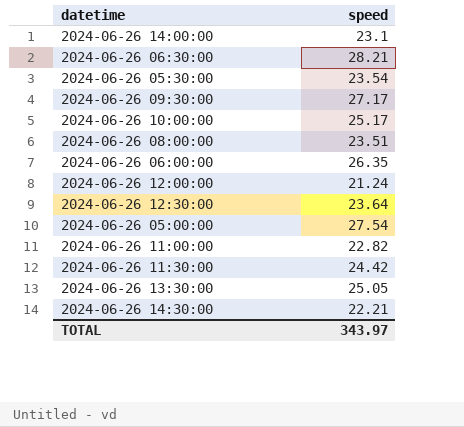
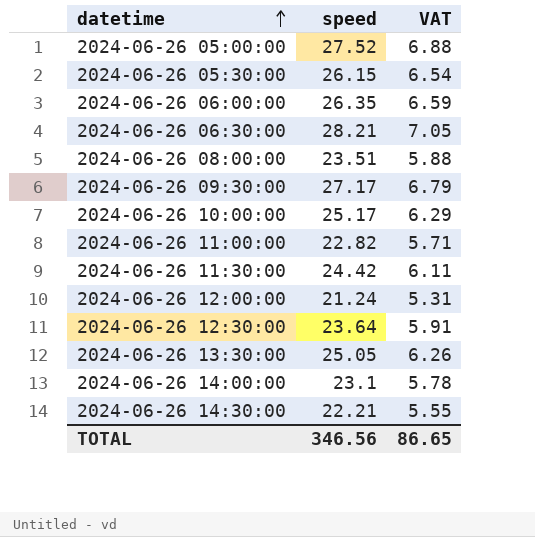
row order: none -> datetime ascending
column VAT | formula: none -> [speed] * 0.25
2024-06-26 05:00:00 | speed: 27.54 -> 27.52
2024-06-26 05:30:00 | speed: 23.54 -> 26.15
TOTAL | speed: 343.97 -> 346.56

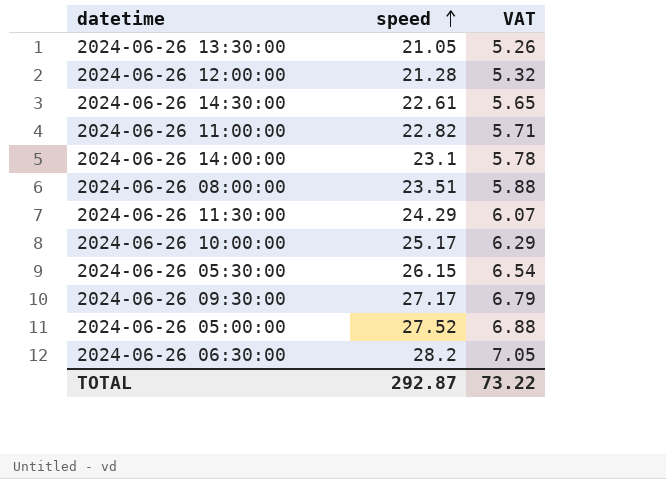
row order: datetime ascending -> speed ascending
row 2024-06-26 06:00:00: 26.35 | 6.59 -> none
row 2024-06-26 12:30:00: 23.64 | 5.91 -> none
2024-06-26 13:30:00 | speed: 25.05 -> 21.05
2024-06-26 13:30:00 | VAT: 6.26 -> 5.26
2024-06-26 12:00:00 | speed: 21.24 -> 21.28
2024-06-26 12:00:00 | VAT: 5.31 -> 5.32
2024-06-26 14:30:00 | speed: 22.21 -> 22.61
2024-06-26 14:30:00 | VAT: 5.55 -> 5.65
2024-06-26 11:30:00 | speed: 24.42 -> 24.29
2024-06-26 11:30:00 | VAT: 6.11 -> 6.07
2024-06-26 06:30:00 | speed: 28.21 -> 28.2
TOTAL | speed: 346.56 -> 292.87
TOTAL | VAT: 86.65 -> 73.22

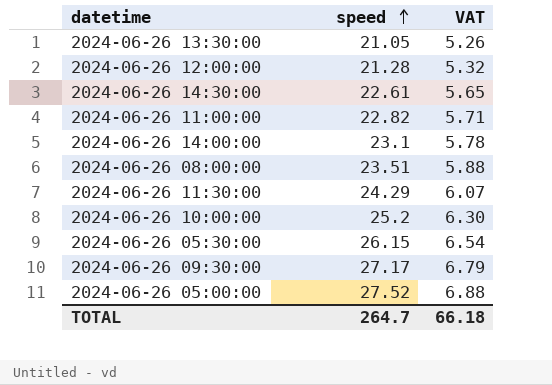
row 2024-06-26 06:30:00: 28.2 | 7.05 -> none
2024-06-26 10:00:00 | speed: 25.17 -> 25.2
2024-06-26 10:00:00 | VAT: 6.29 -> 6.30
TOTAL | speed: 292.87 -> 264.7
TOTAL | VAT: 73.22 -> 66.18

